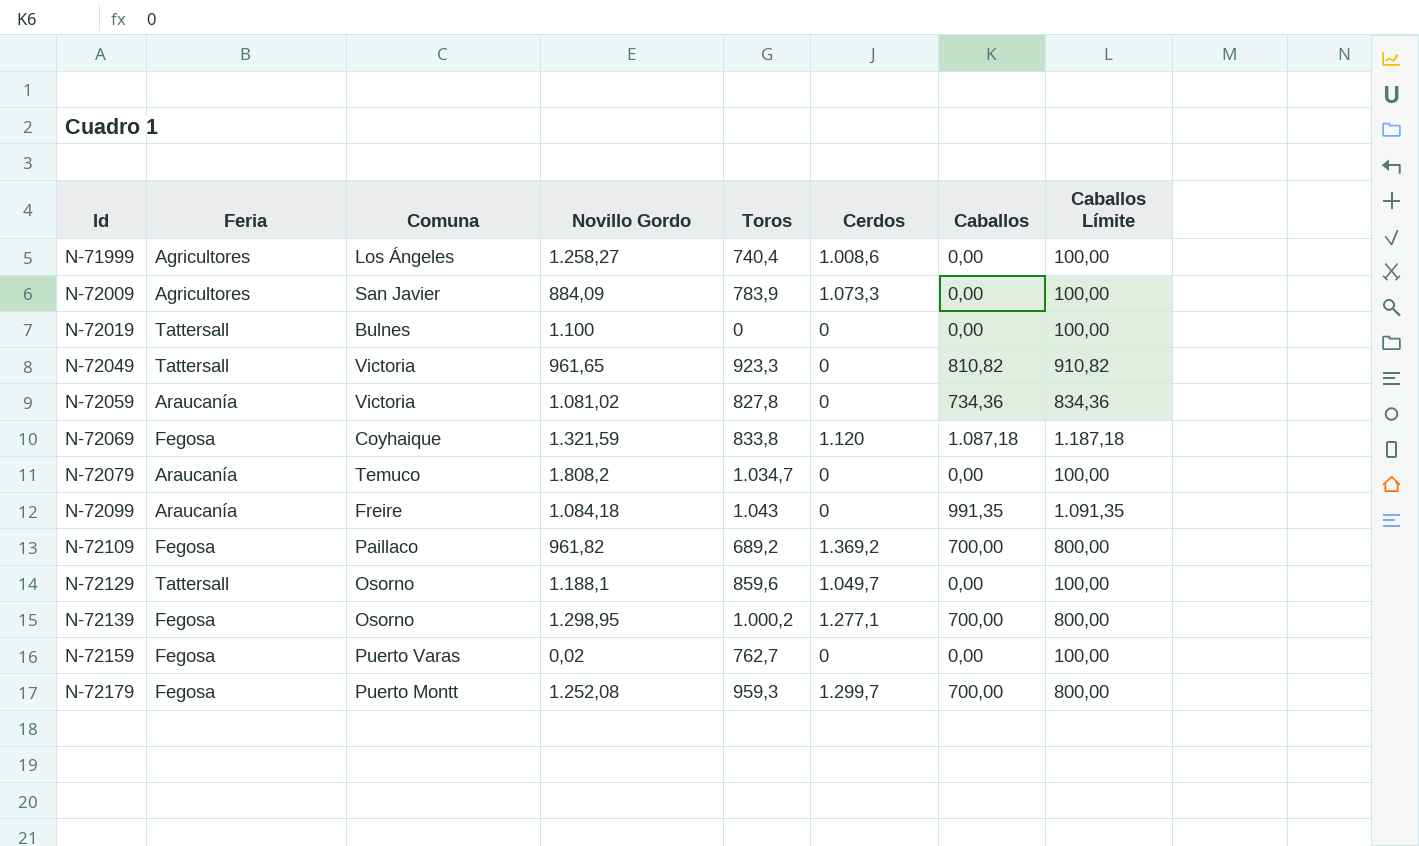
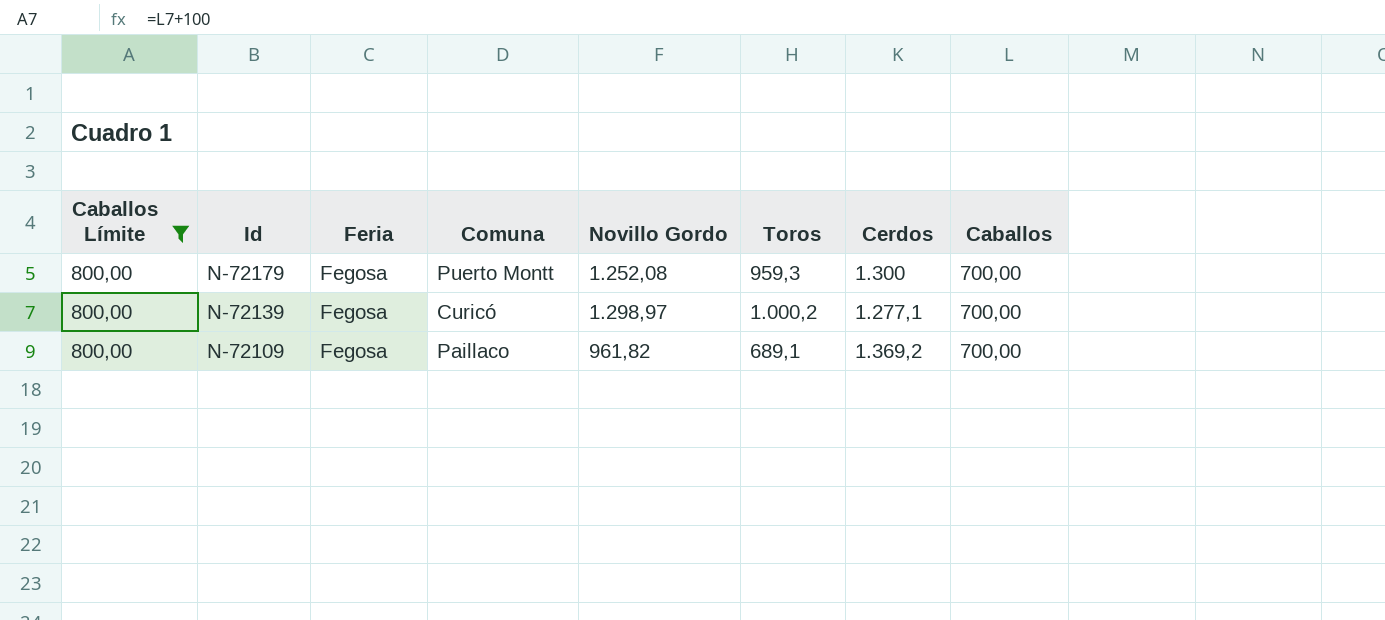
filter: none -> Caballos Límite = 800,00
row order: Id ascending -> Id descending
column Caballos Límite | position: 8 -> 1
N-72179 | Cerdos: 1.299,7 -> 1.300
N-72139 | Comuna: Osorno -> Curicó
N-72139 | Novillo Gordo: 1.298,95 -> 1.298,97
N-72109 | Toros: 689,2 -> 689,1

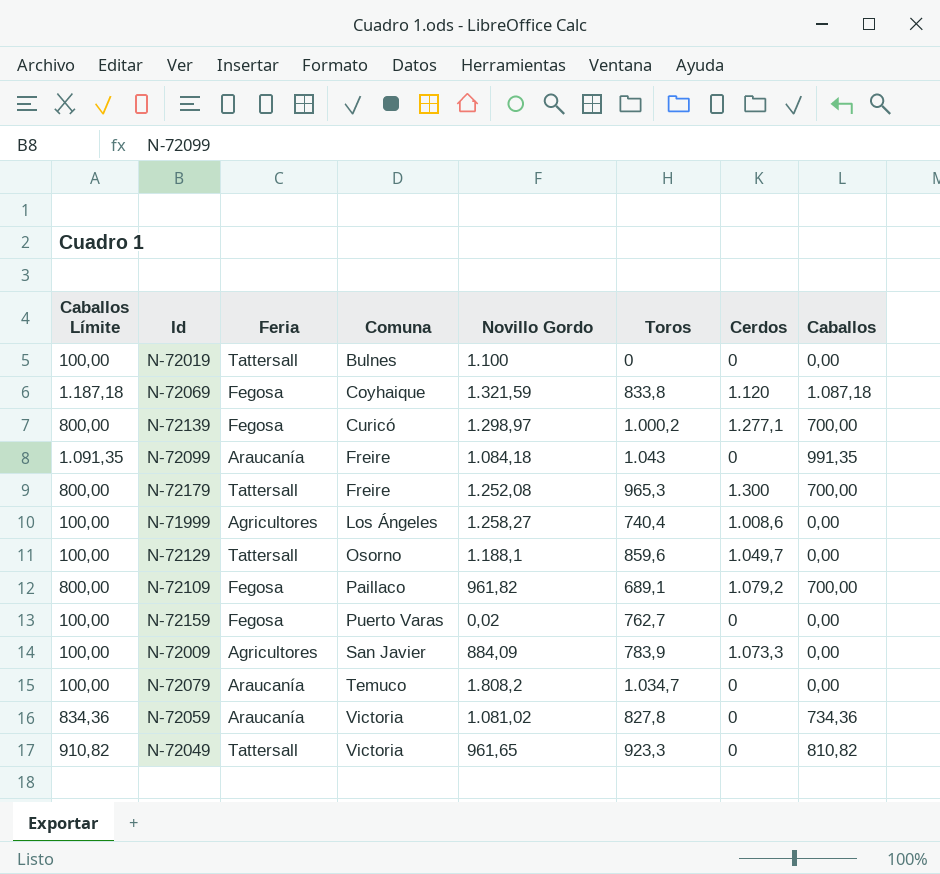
filter: Caballos Límite = 800,00 -> none
row order: Id descending -> Comuna ascending
N-72179 | Feria: Fegosa -> Tattersall
N-72179 | Comuna: Puerto Montt -> Freire
N-72179 | Toros: 959,3 -> 965,3
N-72109 | Cerdos: 1.369,2 -> 1.079,2

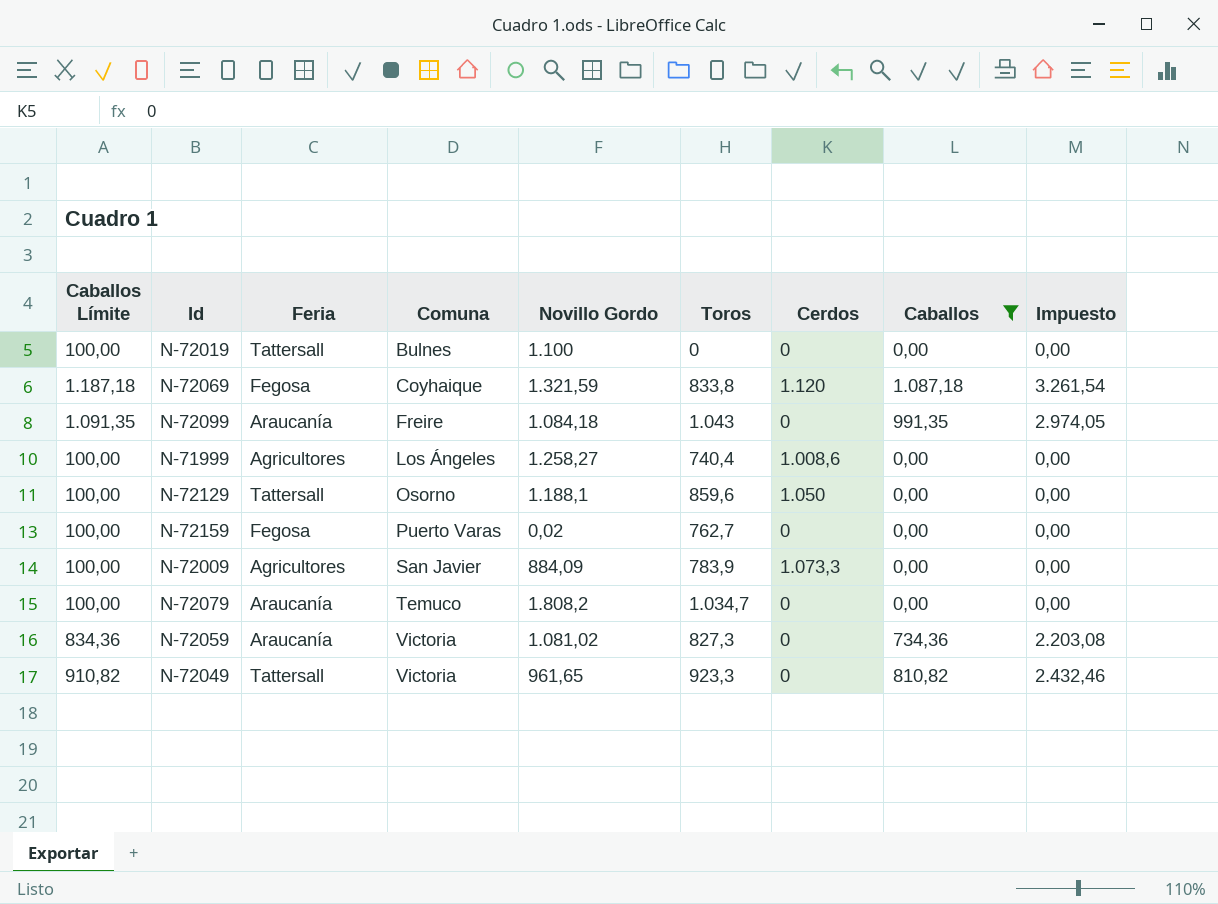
filter: none -> Caballos != 700,00
column Impuesto | formula: none -> [Caballos] * 3
N-72129 | Cerdos: 1.049,7 -> 1.050
N-72059 | Toros: 827,8 -> 827,3

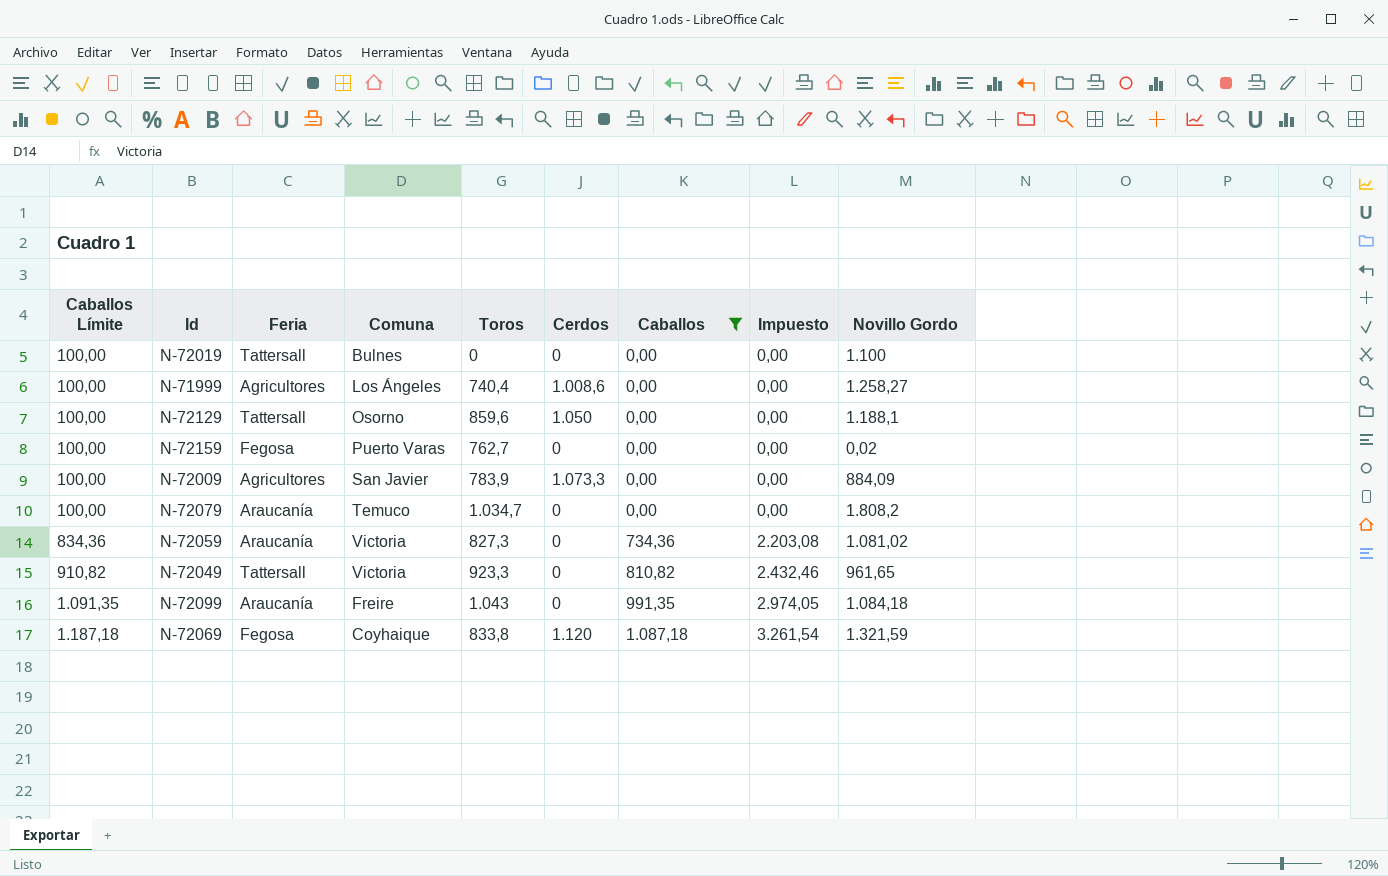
row order: Comuna ascending -> Caballos Límite ascending
column Novillo Gordo | position: 5 -> 9

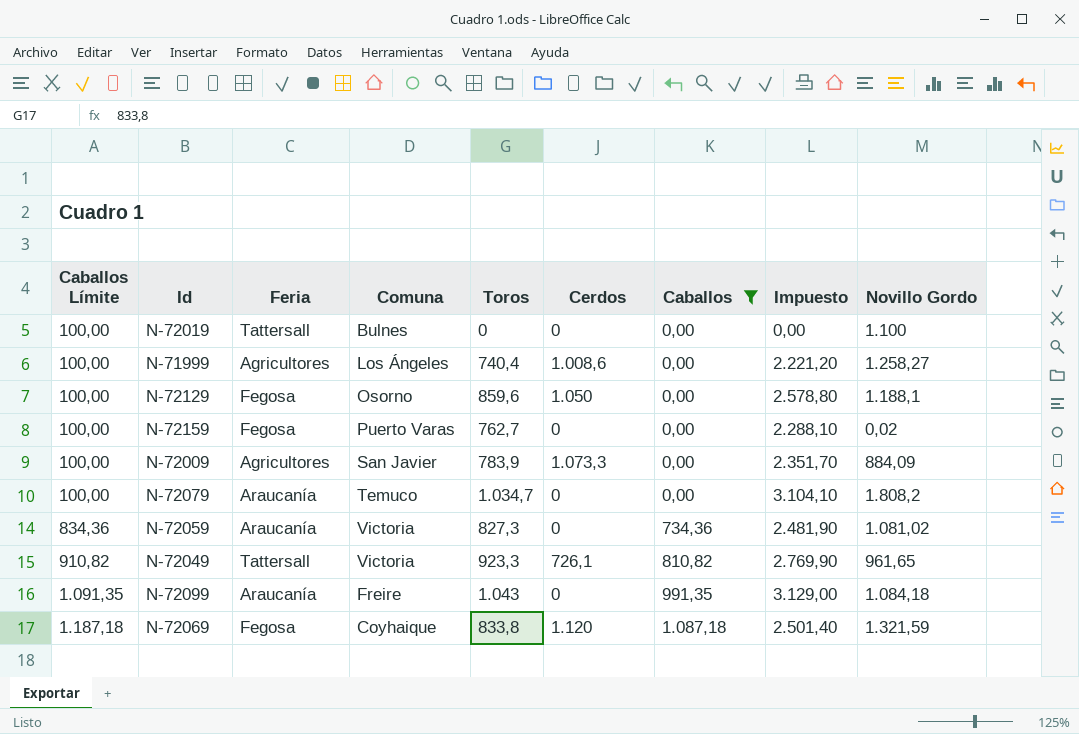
column Impuesto | formula: [Caballos] * 3 -> [Toros] * 3
N-72129 | Feria: Tattersall -> Fegosa
N-72049 | Cerdos: 0 -> 726,1

